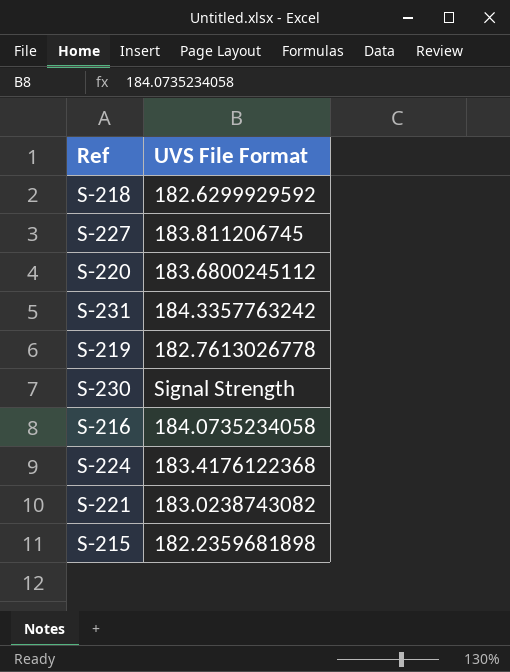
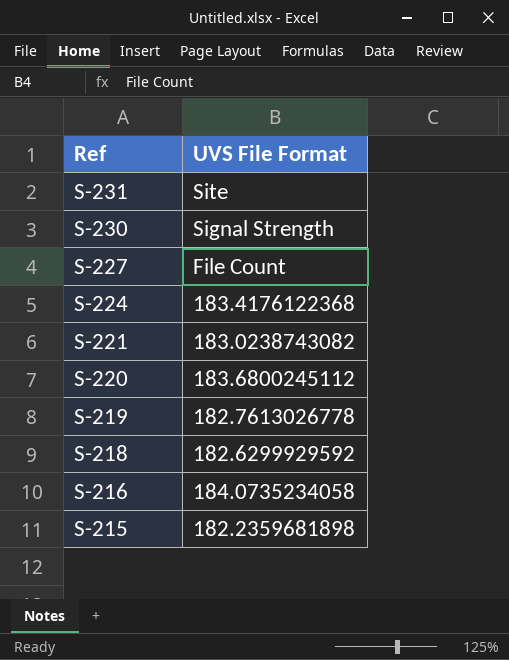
row order: none -> Ref descending
S-231 | UVS File Format: 184.3357763242 -> Site
S-227 | UVS File Format: 183.811206745 -> File Count

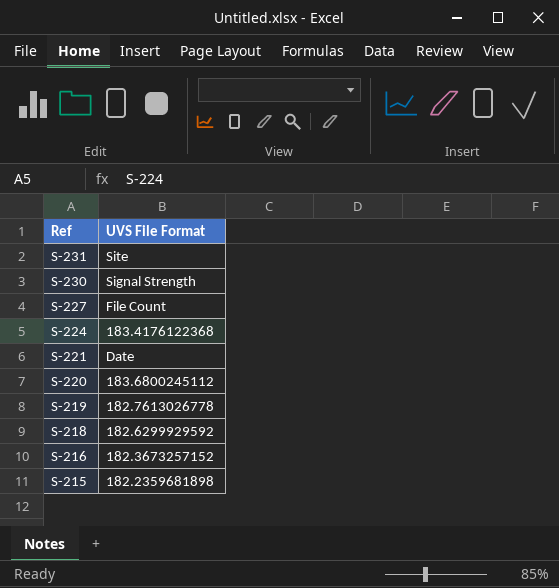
S-221 | UVS File Format: 183.0238743082 -> Date
S-216 | UVS File Format: 184.0735234058 -> 182.3673257152

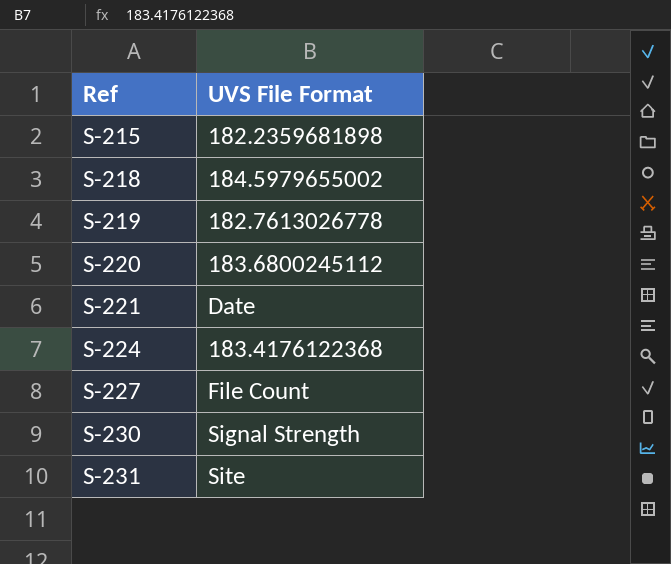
row order: Ref descending -> Ref ascending
row S-216: 182.3673257152 -> none
S-218 | UVS File Format: 182.6299929592 -> 184.5979655002

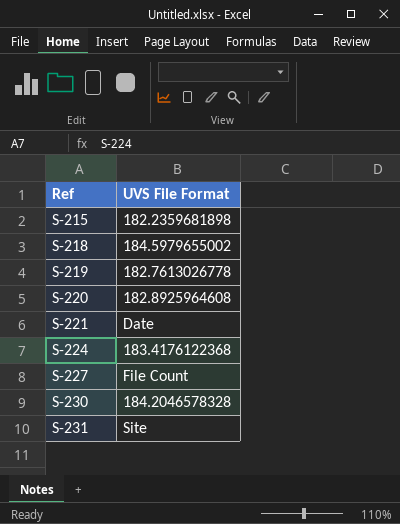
S-220 | UVS File Format: 183.6800245112 -> 182.8925964608
S-230 | UVS File Format: Signal Strength -> 184.2046578328

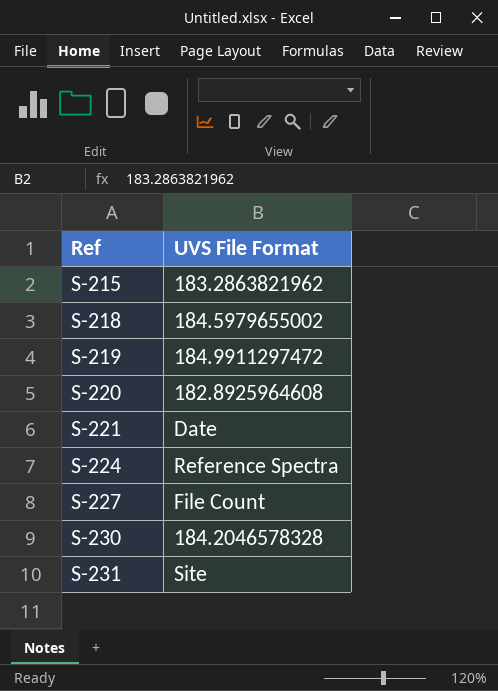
S-215 | UVS File Format: 182.2359681898 -> 183.2863821962
S-219 | UVS File Format: 182.7613026778 -> 184.9911297472
S-224 | UVS File Format: 183.4176122368 -> Reference Spectra

